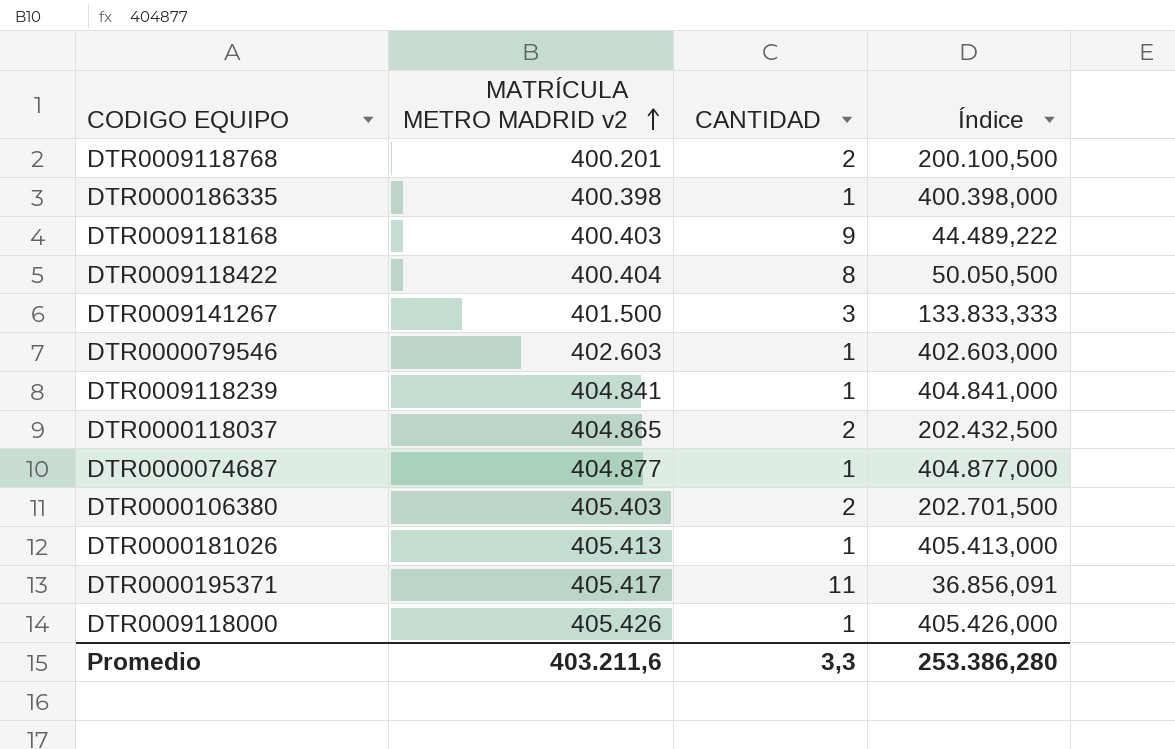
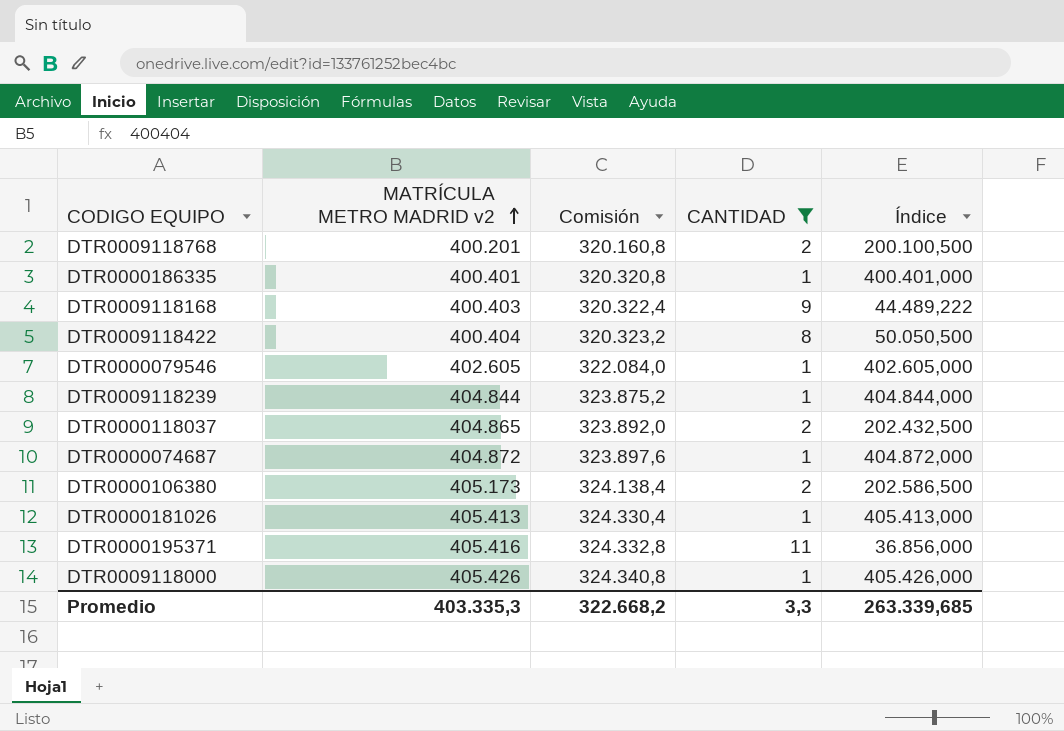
filter: none -> CANTIDAD != 3
column Comisión | formula: none -> [MATRÍCULA METRO MADRID v2] * 0,8
DTR0000186335 | MATRÍCULA METRO MADRID v2: 400.398 -> 400.401
DTR0000186335 | Índice: 400.398,000 -> 400.401,000
DTR0000079546 | MATRÍCULA METRO MADRID v2: 402.603 -> 402.605
DTR0000079546 | Índice: 402.603,000 -> 402.605,000
DTR0009118239 | MATRÍCULA METRO MADRID v2: 404.841 -> 404.844
DTR0009118239 | Índice: 404.841,000 -> 404.844,000
DTR0000074687 | MATRÍCULA METRO MADRID v2: 404.877 -> 404.872
DTR0000074687 | Índice: 404.877,000 -> 404.872,000
DTR0000106380 | MATRÍCULA METRO MADRID v2: 405.403 -> 405.173
DTR0000106380 | Índice: 202.701,500 -> 202.586,500
DTR0000195371 | MATRÍCULA METRO MADRID v2: 405.417 -> 405.416
DTR0000195371 | Índice: 36.856,091 -> 36.856,000
Promedio | MATRÍCULA METRO MADRID v2: 403.211,6 -> 403.335,3
Promedio | Índice: 253.386,280 -> 263.339,685

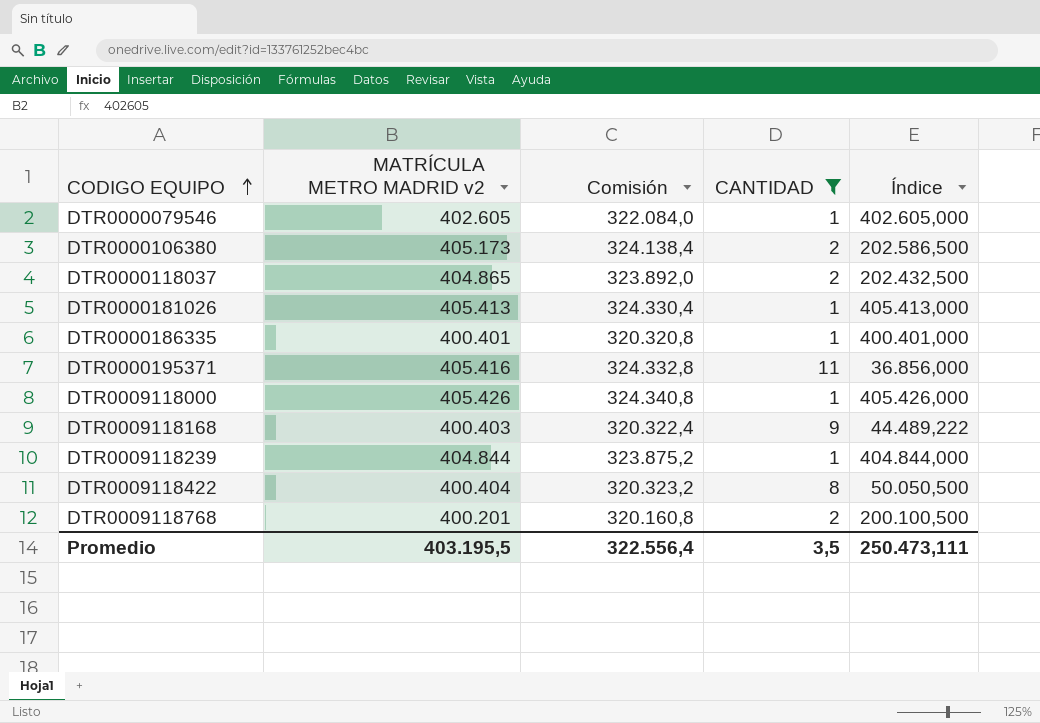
row order: MATRÍCULA METRO MADRID v2 ascending -> CODIGO EQUIPO ascending
row DTR0000074687: 404.872 | 323.897,6 | 1 | 404.872,000 -> none
Promedio | MATRÍCULA METRO MADRID v2: 403.335,3 -> 403.195,5
Promedio | Comisión: 322.668,2 -> 322.556,4
Promedio | CANTIDAD: 3,3 -> 3,5
Promedio | Índice: 263.339,685 -> 250.473,111

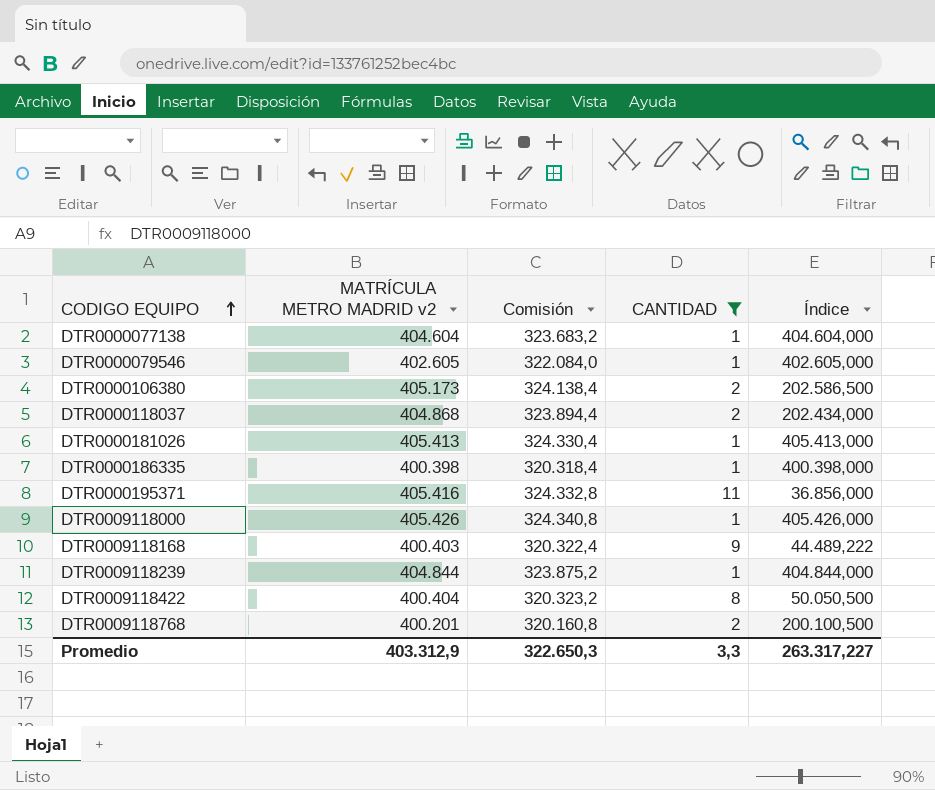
row DTR0000077138: none -> 404.604 | 323.683,2 | 1 | 404.604,000
DTR0000118037 | MATRÍCULA METRO MADRID v2: 404.865 -> 404.868
DTR0000118037 | Comisión: 323.892,0 -> 323.894,4
DTR0000118037 | Índice: 202.432,500 -> 202.434,000
DTR0000186335 | MATRÍCULA METRO MADRID v2: 400.401 -> 400.398
DTR0000186335 | Comisión: 320.320,8 -> 320.318,4
DTR0000186335 | Índice: 400.401,000 -> 400.398,000
Promedio | MATRÍCULA METRO MADRID v2: 403.195,5 -> 403.312,9
Promedio | Comisión: 322.556,4 -> 322.650,3
Promedio | CANTIDAD: 3,5 -> 3,3
Promedio | Índice: 250.473,111 -> 263.317,227

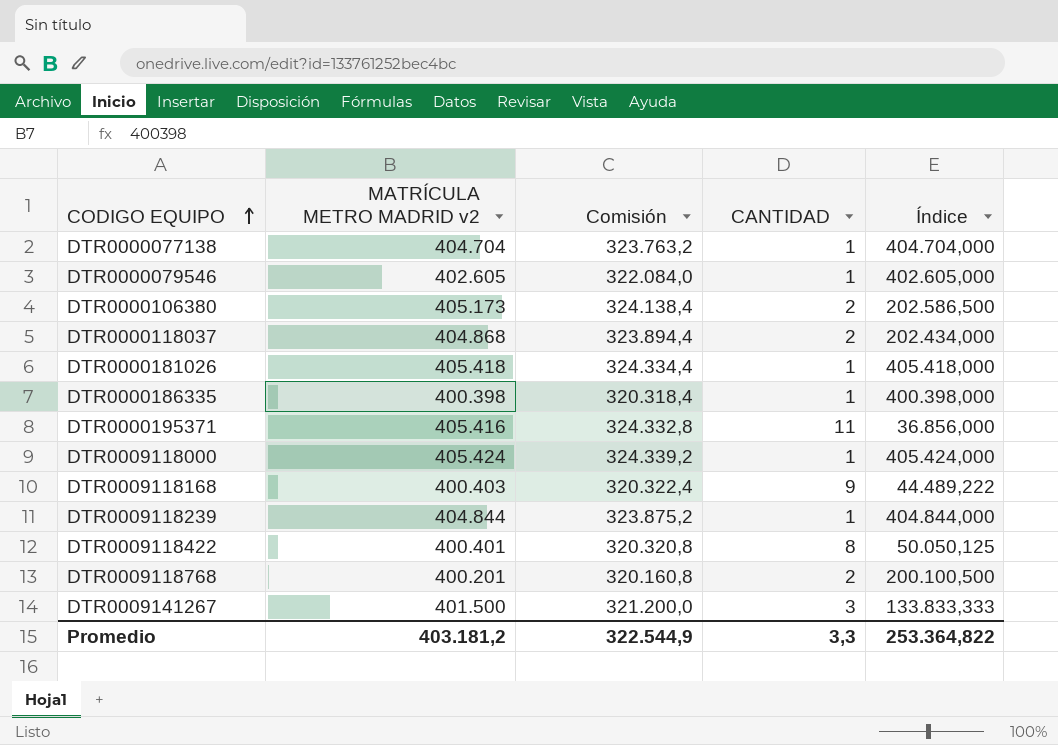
filter: CANTIDAD != 3 -> none
DTR0000077138 | MATRÍCULA METRO MADRID v2: 404.604 -> 404.704
DTR0000077138 | Comisión: 323.683,2 -> 323.763,2
DTR0000077138 | Índice: 404.604,000 -> 404.704,000
DTR0000181026 | MATRÍCULA METRO MADRID v2: 405.413 -> 405.418
DTR0000181026 | Comisión: 324.330,4 -> 324.334,4
DTR0000181026 | Índice: 405.413,000 -> 405.418,000
DTR0009118000 | MATRÍCULA METRO MADRID v2: 405.426 -> 405.424
DTR0009118000 | Comisión: 324.340,8 -> 324.339,2
DTR0009118000 | Índice: 405.426,000 -> 405.424,000
DTR0009118422 | MATRÍCULA METRO MADRID v2: 400.404 -> 400.401
DTR0009118422 | Comisión: 320.323,2 -> 320.320,8
DTR0009118422 | Índice: 50.050,500 -> 50.050,125
Promedio | MATRÍCULA METRO MADRID v2: 403.312,9 -> 403.181,2
Promedio | Comisión: 322.650,3 -> 322.544,9
Promedio | Índice: 263.317,227 -> 253.364,822

